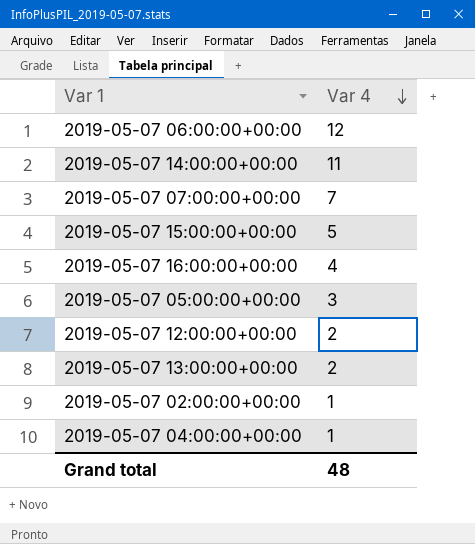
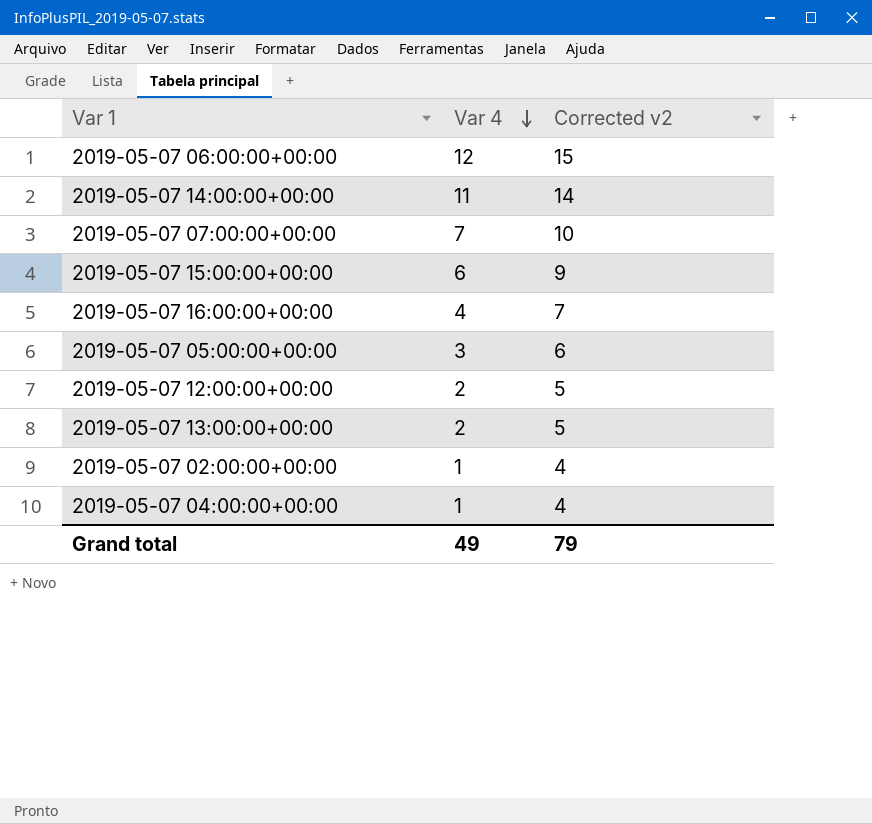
column Corrected v2 | formula: none -> [Var 4] + 3
2019-05-07 15:00:00+00:00 | Var 4: 5 -> 6
Grand total | Var 4: 48 -> 49

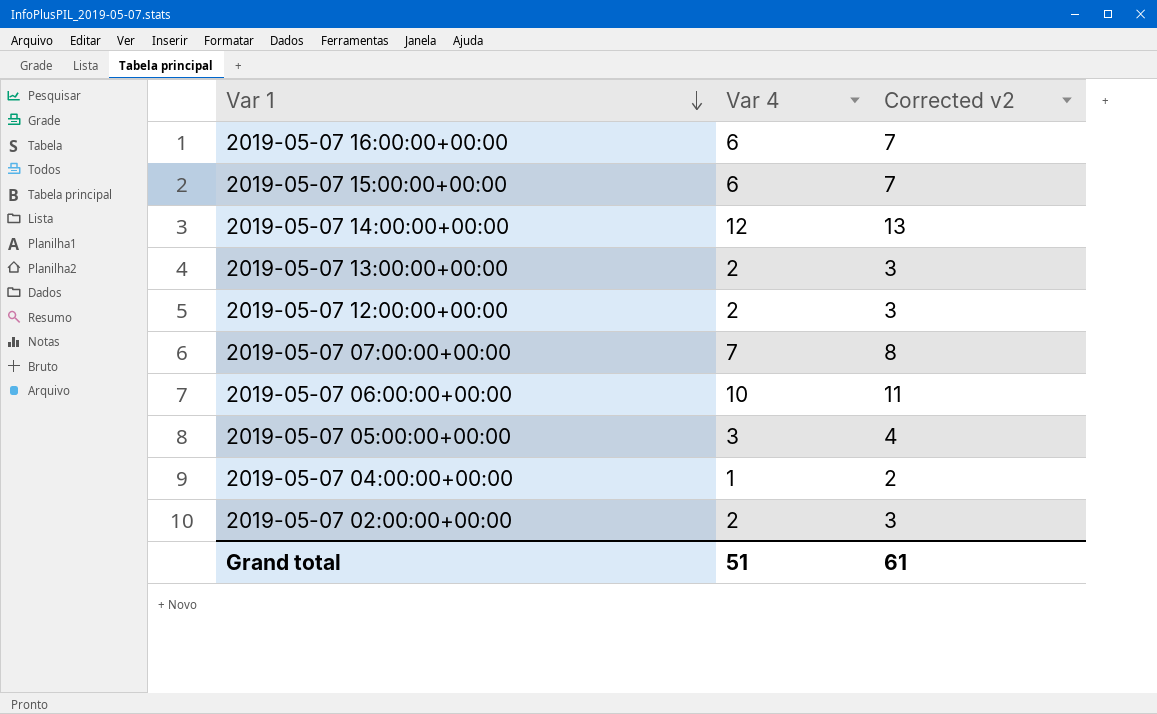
row order: Var 4 descending -> Var 1 descending
column Corrected v2 | formula: [Var 4] + 3 -> [Var 4] + 1
2019-05-07 16:00:00+00:00 | Var 4: 4 -> 6
2019-05-07 14:00:00+00:00 | Var 4: 11 -> 12
2019-05-07 06:00:00+00:00 | Var 4: 12 -> 10
2019-05-07 02:00:00+00:00 | Var 4: 1 -> 2
Grand total | Var 4: 49 -> 51
Grand total | Corrected v2: 79 -> 61

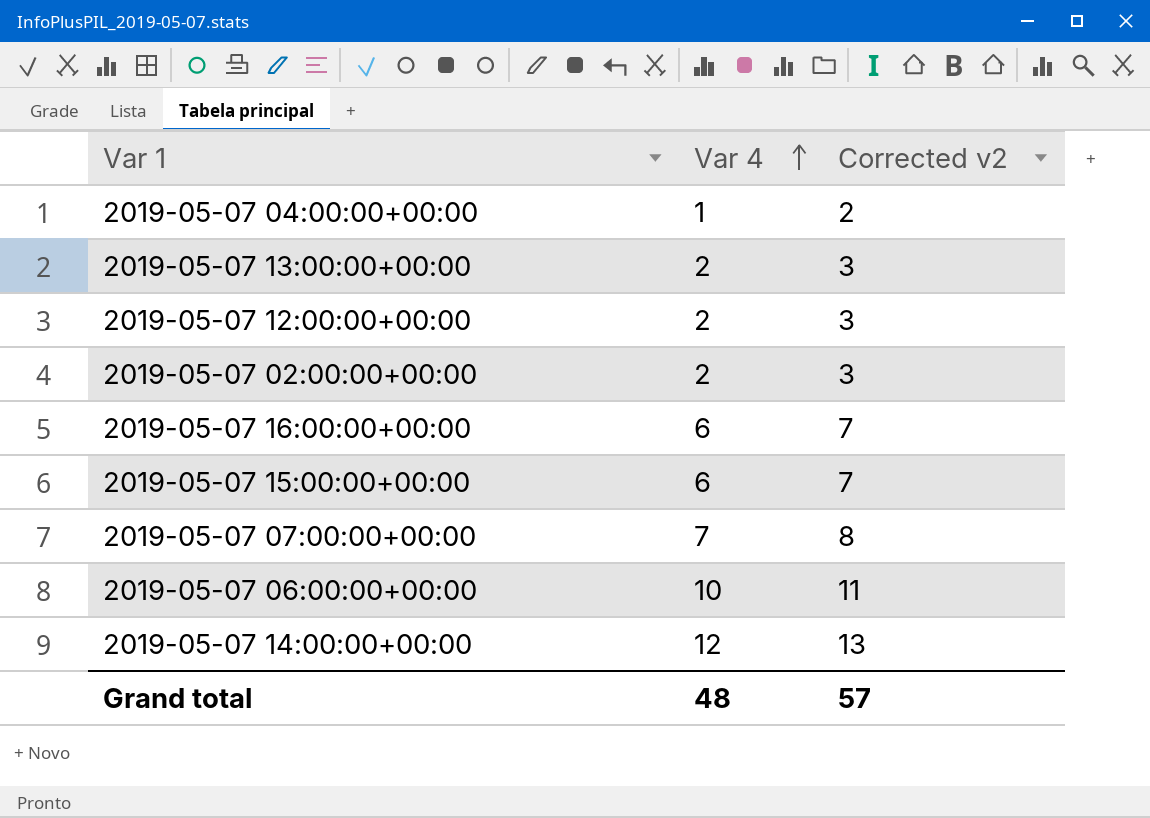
row order: Var 1 descending -> Var 4 ascending
row 2019-05-07 05:00:00+00:00: 3 | 4 -> none
Grand total | Var 4: 51 -> 48
Grand total | Corrected v2: 61 -> 57

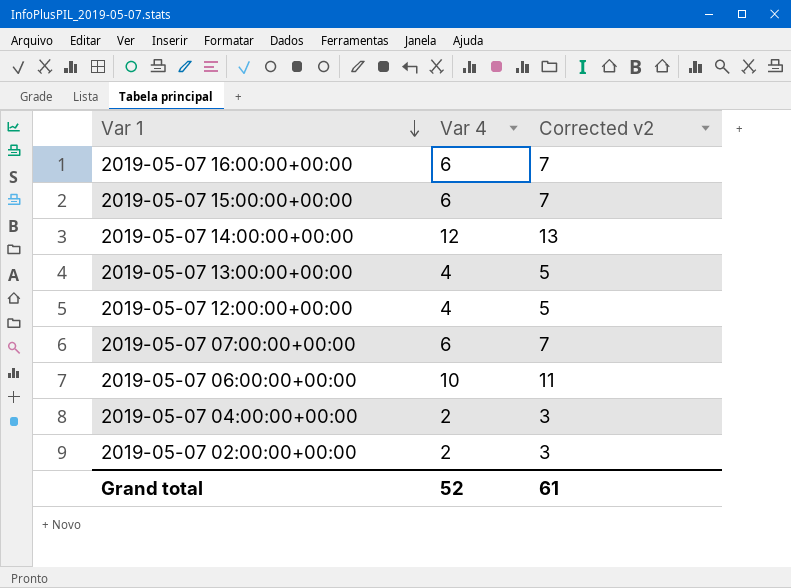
row order: Var 4 ascending -> Var 1 descending
2019-05-07 13:00:00+00:00 | Var 4: 2 -> 4
2019-05-07 13:00:00+00:00 | Corrected v2: 3 -> 5
2019-05-07 12:00:00+00:00 | Var 4: 2 -> 4
2019-05-07 12:00:00+00:00 | Corrected v2: 3 -> 5
2019-05-07 07:00:00+00:00 | Var 4: 7 -> 6
2019-05-07 07:00:00+00:00 | Corrected v2: 8 -> 7
2019-05-07 04:00:00+00:00 | Var 4: 1 -> 2
2019-05-07 04:00:00+00:00 | Corrected v2: 2 -> 3
Grand total | Var 4: 48 -> 52
Grand total | Corrected v2: 57 -> 61

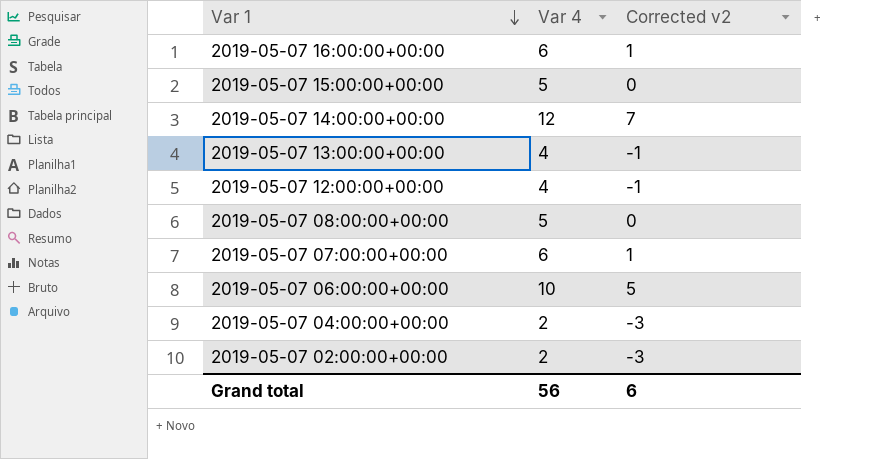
column Corrected v2 | formula: [Var 4] + 1 -> [Var 4] - 5
2019-05-07 15:00:00+00:00 | Var 4: 6 -> 5
row 2019-05-07 08:00:00+00:00: none -> 5 | 0
Grand total | Var 4: 52 -> 56
Grand total | Corrected v2: 61 -> 6

